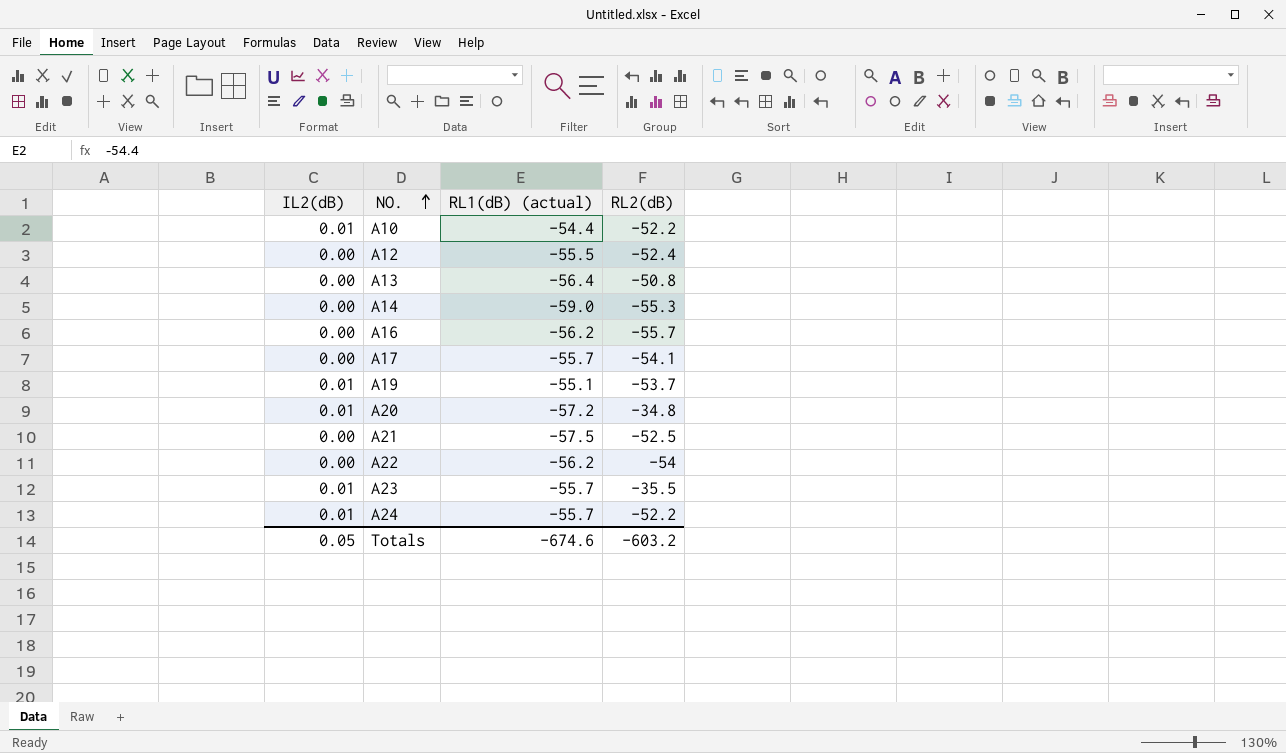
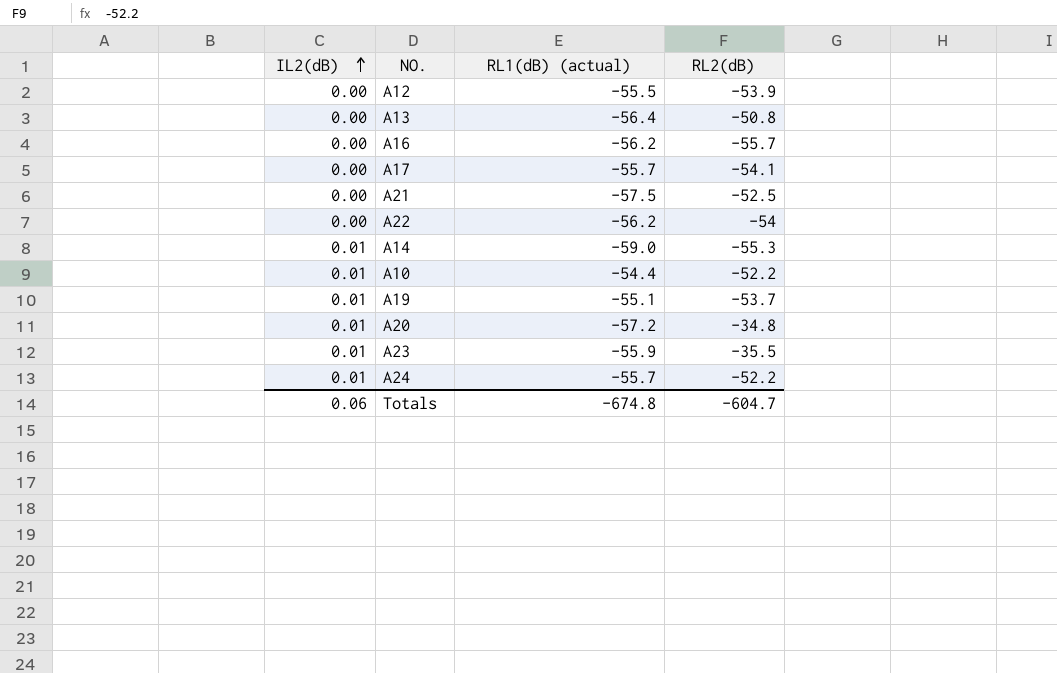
row order: NO. ascending -> IL2(dB) ascending
A12 | RL2(dB): -52.4 -> -53.9
A14 | IL2(dB): 0.00 -> 0.01
A23 | RL1(dB) (actual): -55.7 -> -55.9
Totals | IL2(dB): 0.05 -> 0.06
Totals | RL1(dB) (actual): -674.6 -> -674.8
Totals | RL2(dB): -603.2 -> -604.7

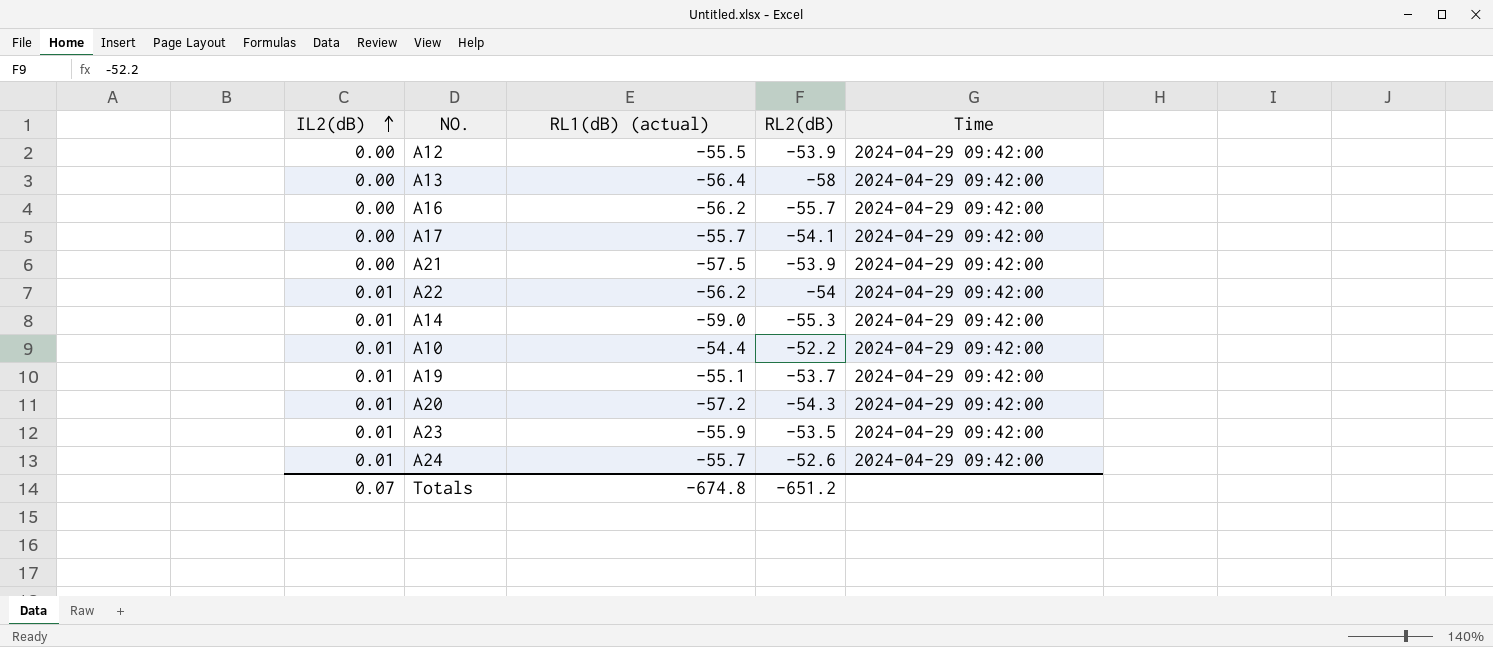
column Time | position: none -> 5
A13 | RL2(dB): -50.8 -> -58
A21 | RL2(dB): -52.5 -> -53.9
A22 | IL2(dB): 0.00 -> 0.01
A20 | RL2(dB): -34.8 -> -54.3
A23 | RL2(dB): -35.5 -> -53.5
A24 | RL2(dB): -52.2 -> -52.6
Totals | IL2(dB): 0.06 -> 0.07
Totals | RL2(dB): -604.7 -> -651.2

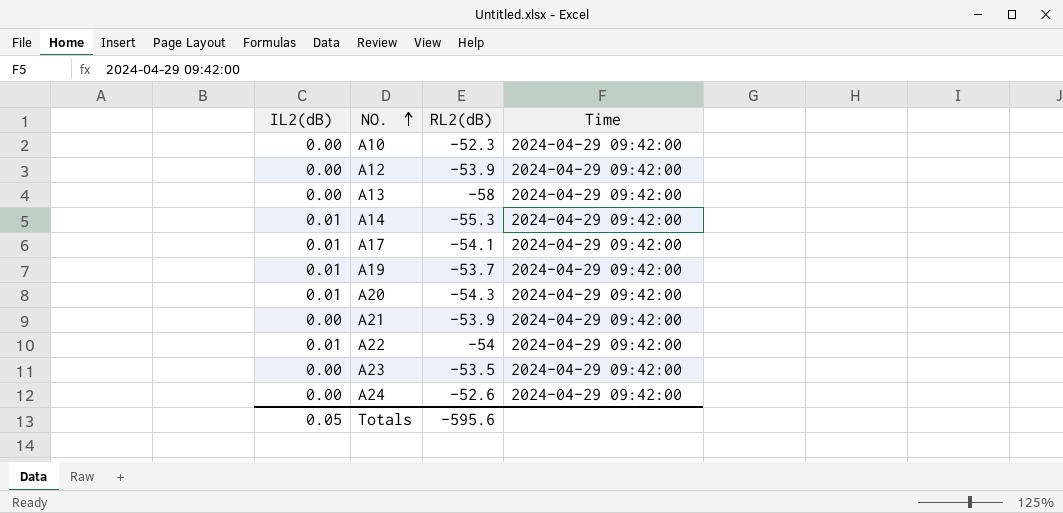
row order: IL2(dB) ascending -> NO. ascending
column RL1(dB) (actual) | position: 3 -> none
row A16: 0.00 | -56.2 | -55.7 | 2024-04-29 09:42:00 -> none
A10 | IL2(dB): 0.01 -> 0.00
A10 | RL2(dB): -52.2 -> -52.3
A17 | IL2(dB): 0.00 -> 0.01
A23 | IL2(dB): 0.01 -> 0.00
A24 | IL2(dB): 0.01 -> 0.00
Totals | IL2(dB): 0.07 -> 0.05
Totals | RL2(dB): -651.2 -> -595.6

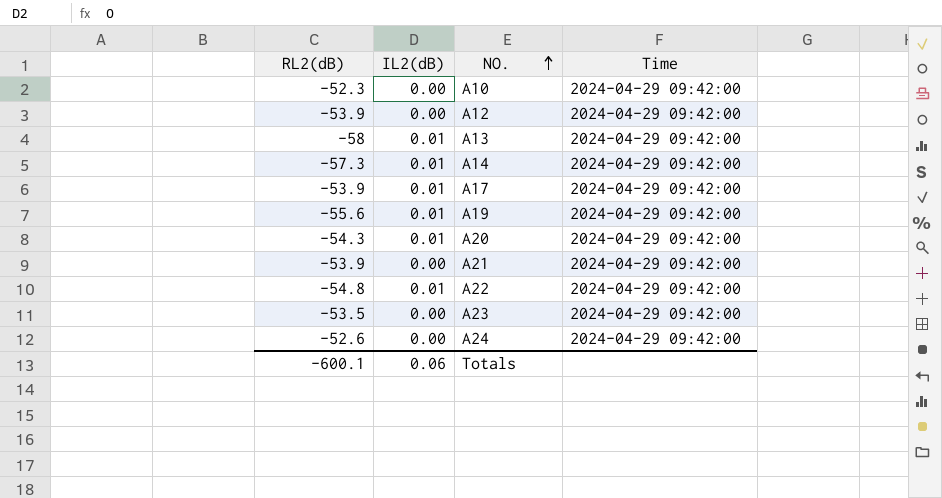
column RL2(dB) | position: 3 -> 1
A13 | IL2(dB): 0.00 -> 0.01
A14 | RL2(dB): -55.3 -> -57.3
A17 | RL2(dB): -54.1 -> -53.9
A19 | RL2(dB): -53.7 -> -55.6
A22 | RL2(dB): -54 -> -54.8
Totals | RL2(dB): -595.6 -> -600.1
Totals | IL2(dB): 0.05 -> 0.06

